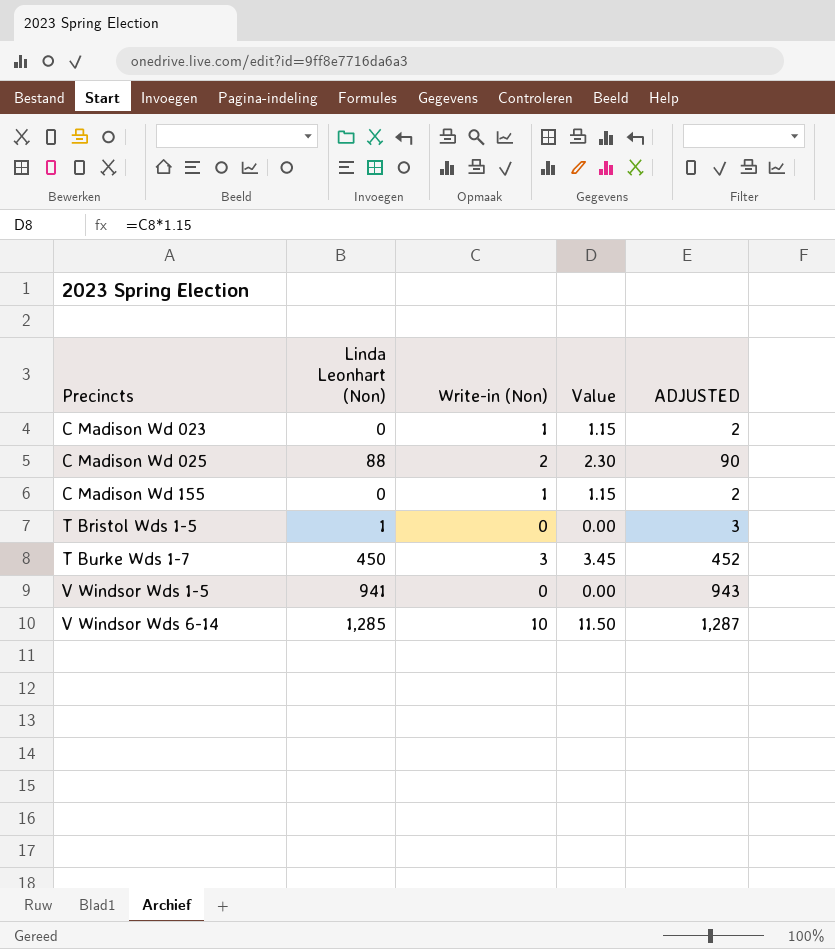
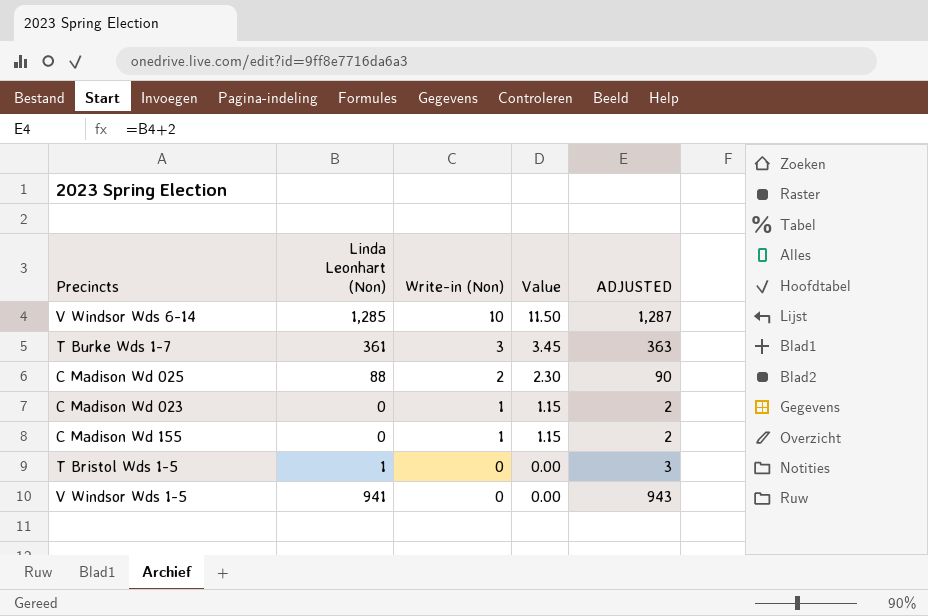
row order: Precincts ascending -> Write-in (Non) descending
T Burke Wds 1-7 | Linda Leonhart (Non): 450 -> 361
T Burke Wds 1-7 | ADJUSTED: 452 -> 363

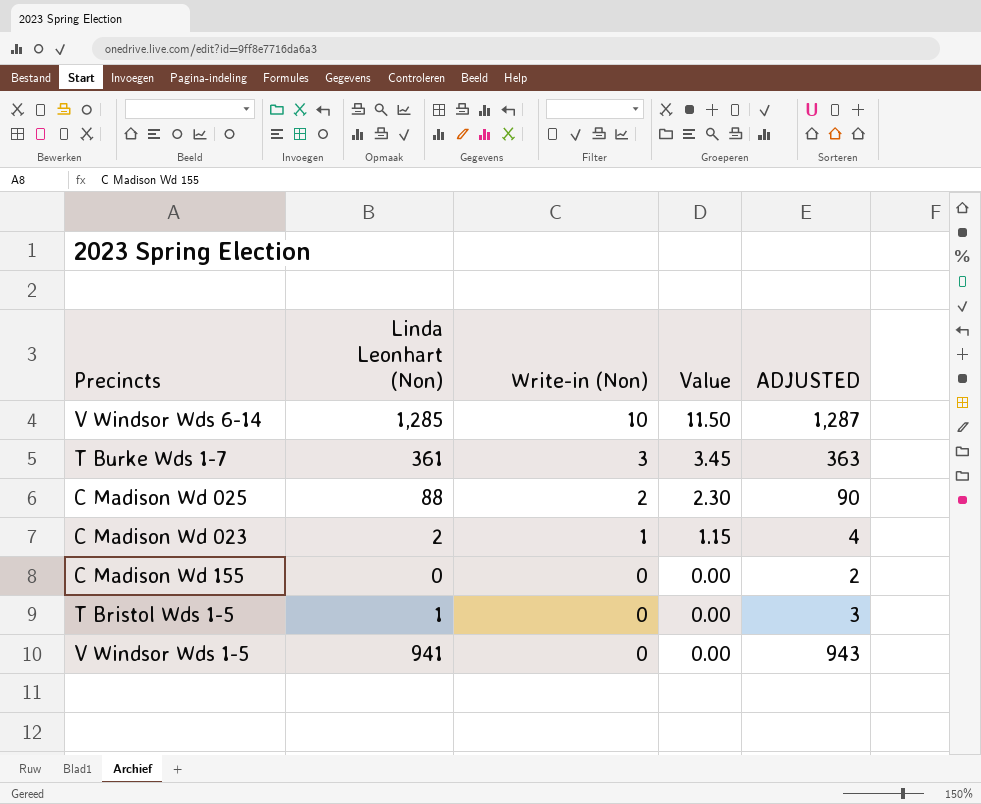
C Madison Wd 023 | Linda Leonhart (Non): 0 -> 2
C Madison Wd 023 | ADJUSTED: 2 -> 4
C Madison Wd 155 | Write-in (Non): 1 -> 0
C Madison Wd 155 | Value: 1.15 -> 0.00

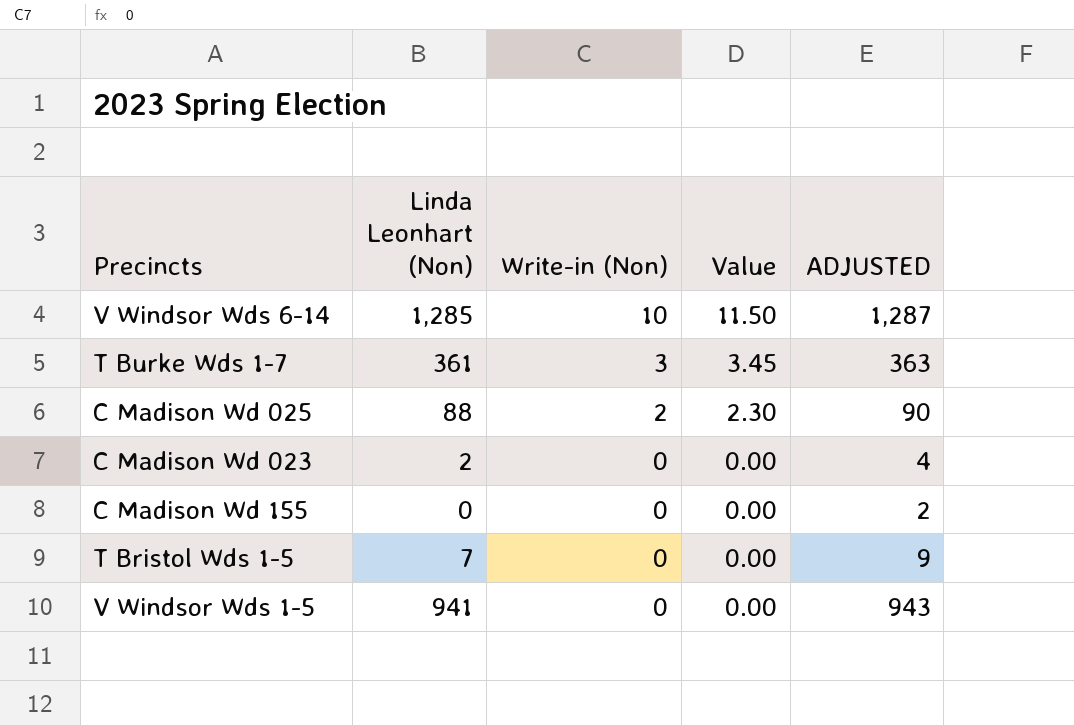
C Madison Wd 023 | Write-in (Non): 1 -> 0
C Madison Wd 023 | Value: 1.15 -> 0.00
T Bristol Wds 1-5 | Linda Leonhart (Non): 1 -> 7
T Bristol Wds 1-5 | ADJUSTED: 3 -> 9

